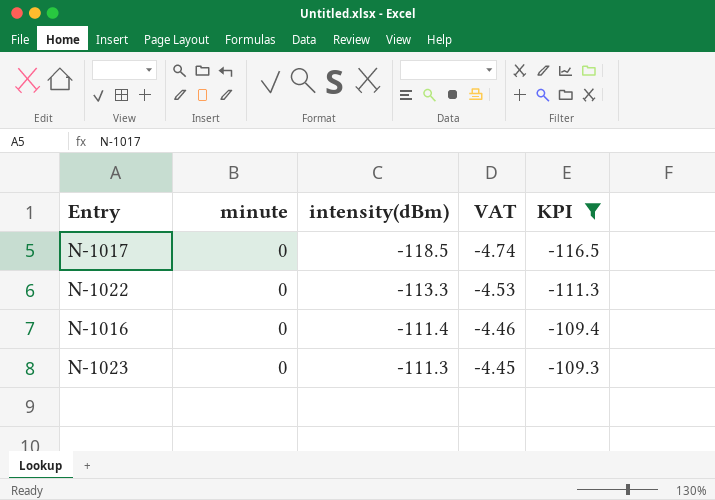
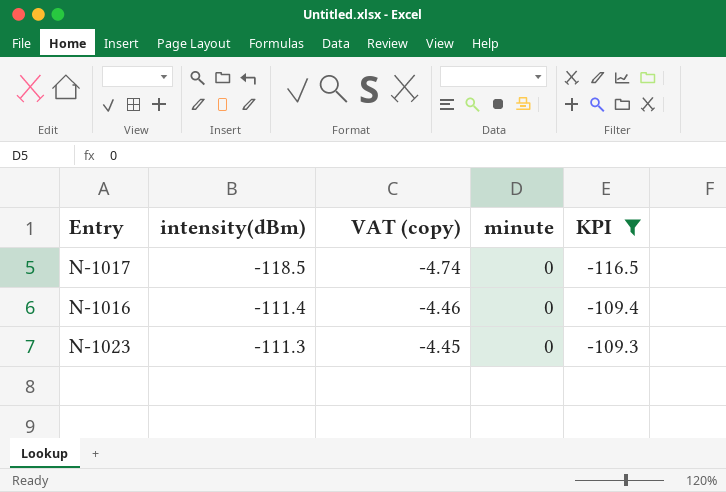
column name: VAT -> VAT (copy)
column minute | position: 2 -> 4
row N-1022: 0 | -113.3 | -4.53 | -111.3 -> none

